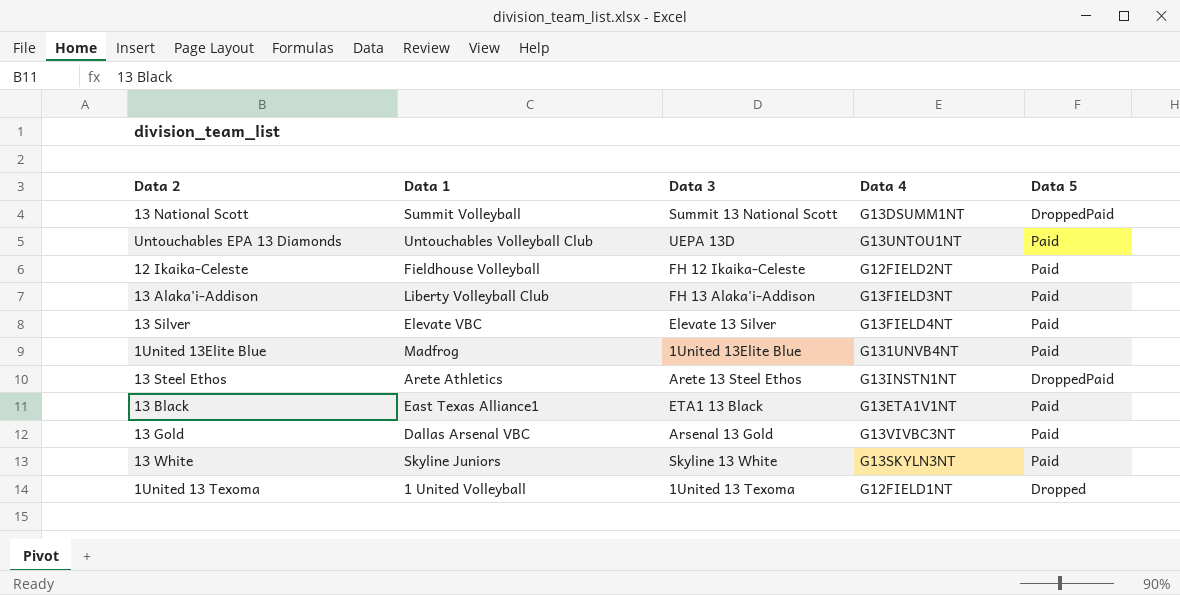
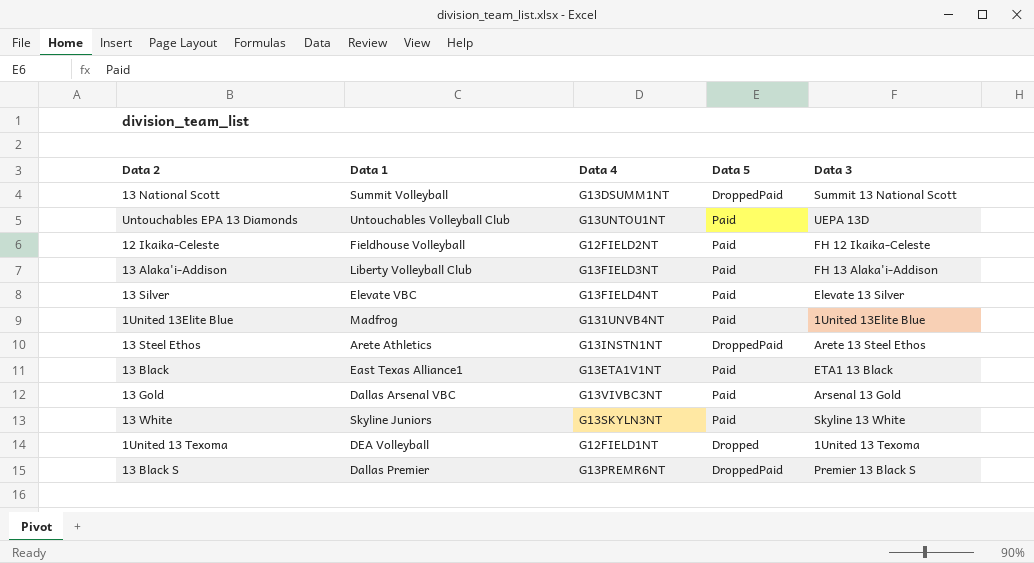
column Data 3 | position: 3 -> 5
1United 13 Texoma | Data 1: 1 United Volleyball -> DEA Volleyball
row 13 Black S: none -> Dallas Premier | G13PREMR6NT | DroppedPaid | Premier 13 Black S

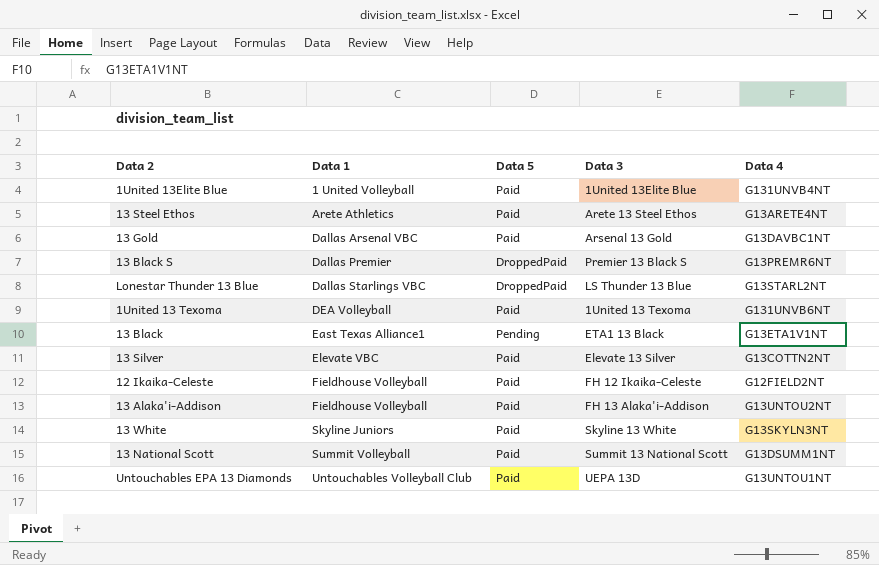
row order: none -> Data 1 ascending
column Data 4 | position: 3 -> 5
1United 13Elite Blue | Data 1: Madfrog -> 1 United Volleyball
13 Steel Ethos | Data 5: DroppedPaid -> Paid
13 Steel Ethos | Data 4: G13INSTN1NT -> G13ARETE4NT
13 Gold | Data 4: G13VIVBC3NT -> G13DAVBC1NT
row Lonestar Thunder 13 Blue: none -> Dallas Starlings VBC | DroppedPaid | LS Thunder 13 Blue | G13STARL2NT
1United 13 Texoma | Data 5: Dropped -> Paid
1United 13 Texoma | Data 4: G12FIELD1NT -> G131UNVB6NT
13 Black | Data 5: Paid -> Pending
13 Silver | Data 4: G13FIELD4NT -> G13COTTN2NT
13 Alaka'i-Addison | Data 1: Liberty Volleyball Club -> Fieldhouse Volleyball
13 Alaka'i-Addison | Data 4: G13FIELD3NT -> G13UNTOU2NT
13 National Scott | Data 5: DroppedPaid -> Paid

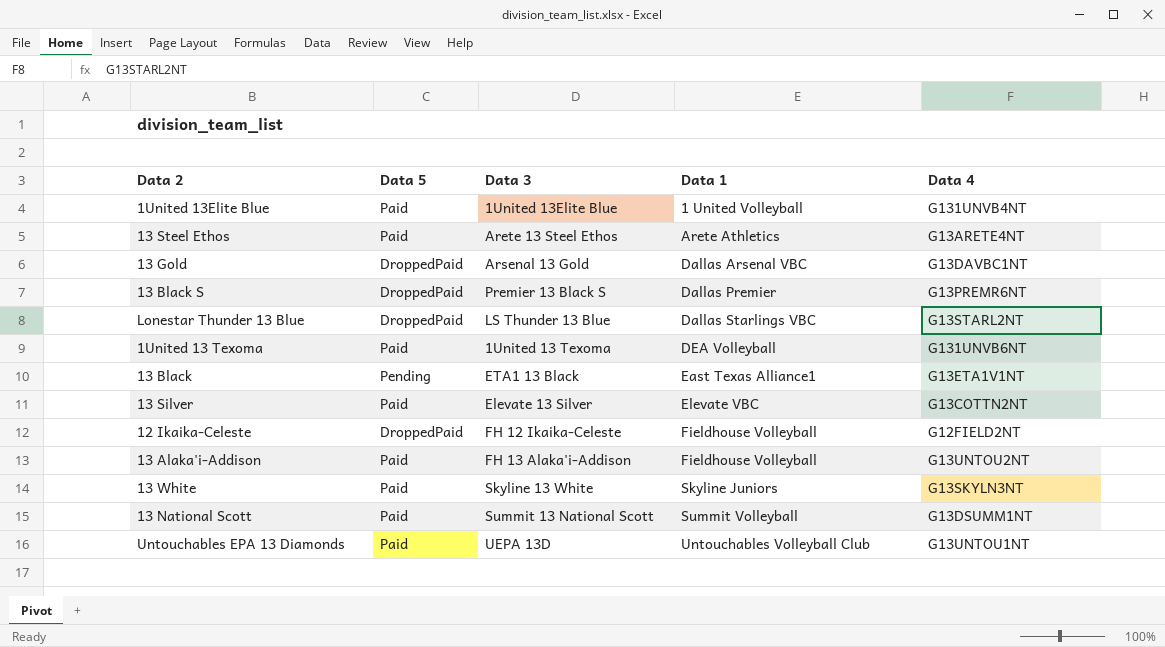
column Data 1 | position: 2 -> 4
13 Gold | Data 5: Paid -> DroppedPaid
12 Ikaika-Celeste | Data 5: Paid -> DroppedPaid

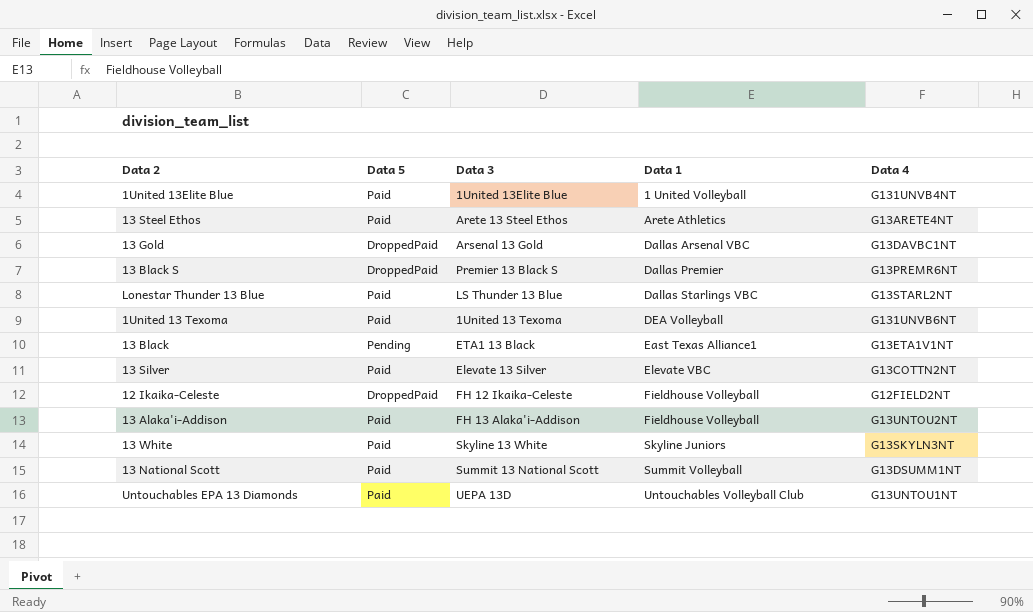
Lonestar Thunder 13 Blue | Data 5: DroppedPaid -> Paid

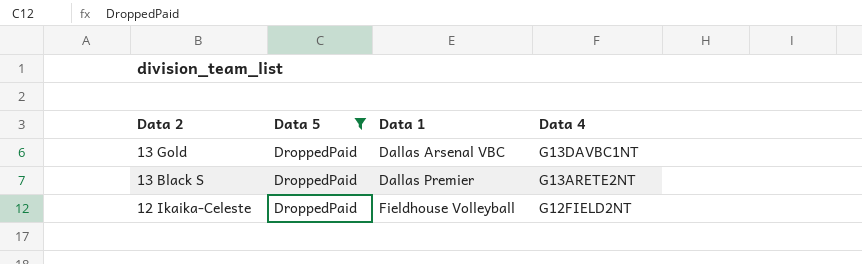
filter: none -> Data 5 = DroppedPaid
column Data 3 | position: 3 -> none
13 Black S | Data 4: G13PREMR6NT -> G13ARETE2NT

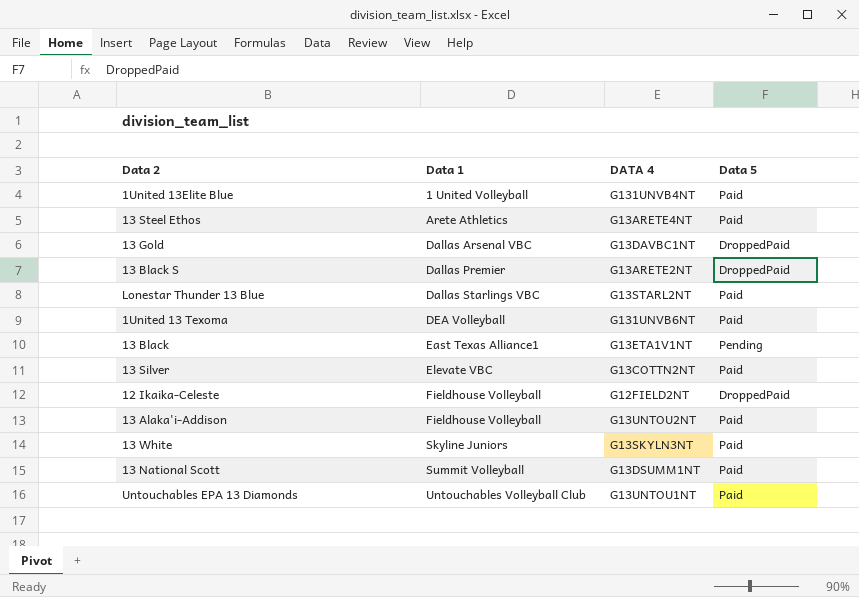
filter: Data 5 = DroppedPaid -> none
column name: Data 4 -> DATA 4
column Data 5 | position: 2 -> 4

